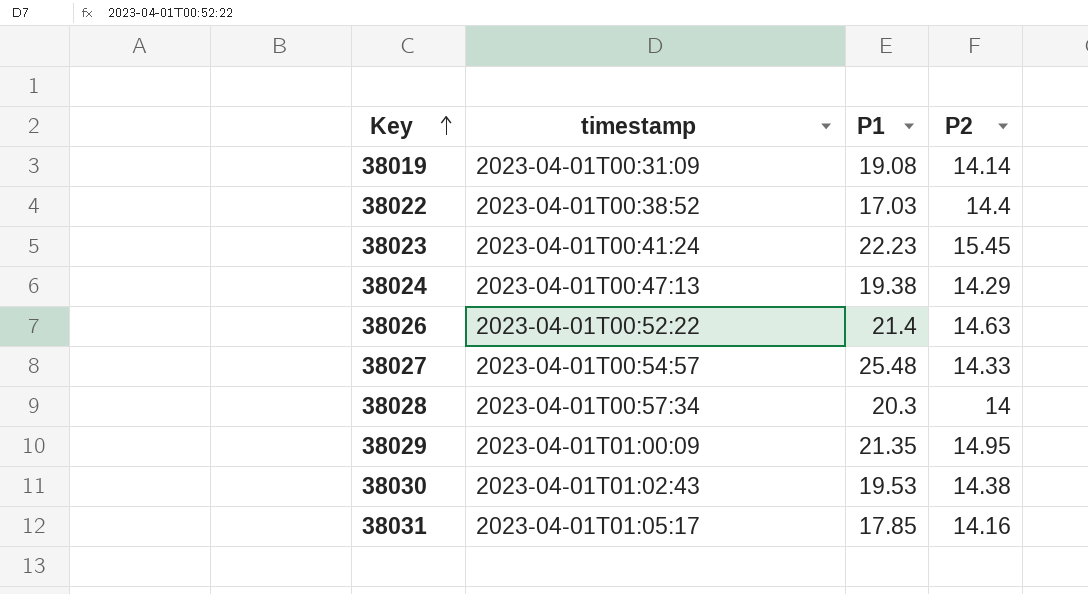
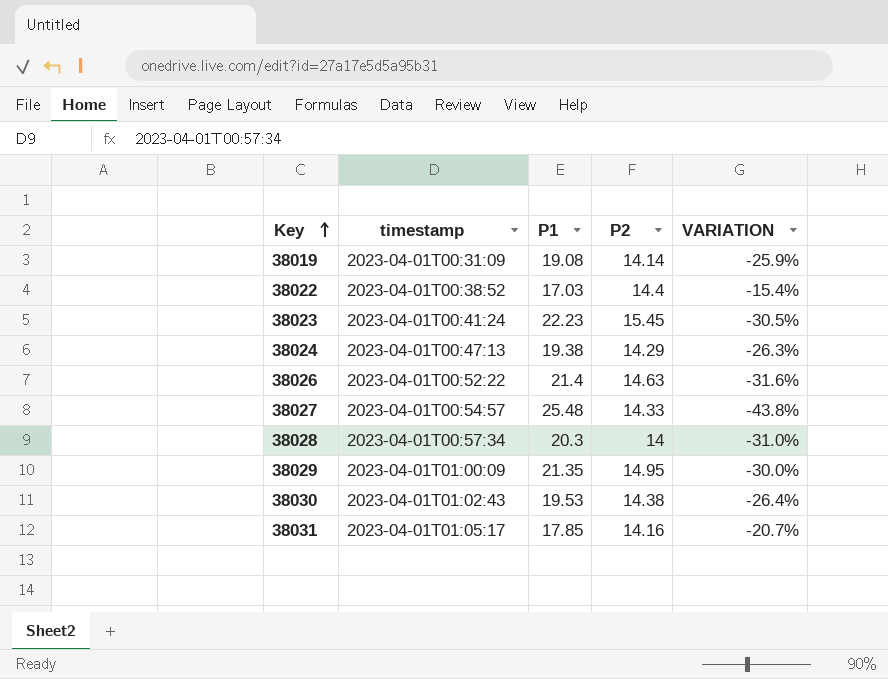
column VARIATION | formula: none -> ([P2] - [P1]) / [P1]

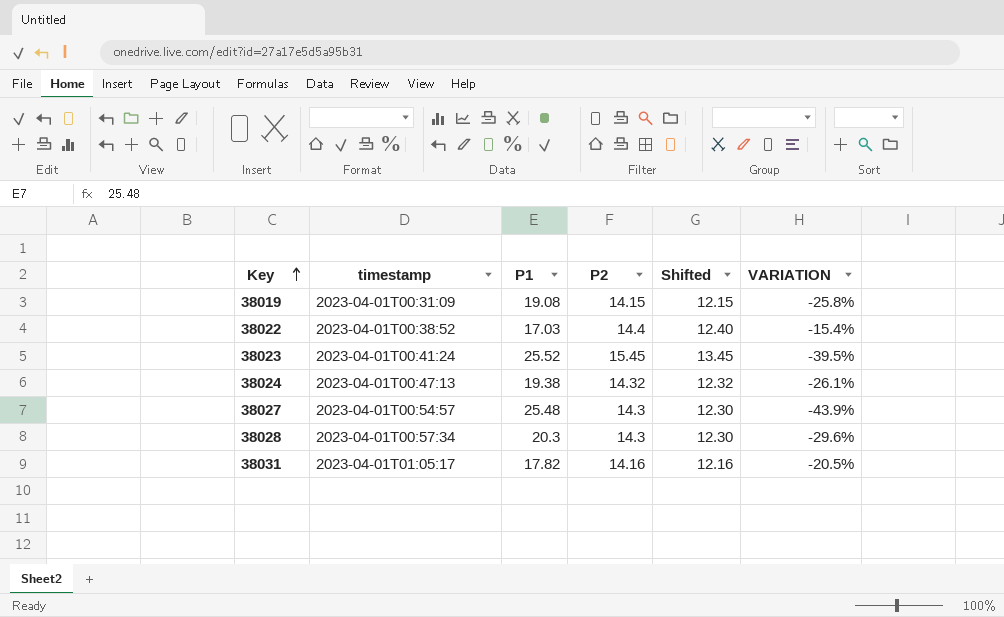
column Shifted | formula: none -> [P2] - 2
row 38026: 2023-04-01T00:52:22 | 21.4 | 14.63 | -31.6% -> none
row 38029: 2023-04-01T01:00:09 | 21.35 | 14.95 | -30.0% -> none
row 38030: 2023-04-01T01:02:43 | 19.53 | 14.38 | -26.4% -> none
38019 | P2: 14.14 -> 14.15
38019 | VARIATION: -25.9% -> -25.8%
38023 | P1: 22.23 -> 25.52
38023 | VARIATION: -30.5% -> -39.5%
38024 | P2: 14.29 -> 14.32
38024 | VARIATION: -26.3% -> -26.1%
38027 | P2: 14.33 -> 14.3
38027 | VARIATION: -43.8% -> -43.9%
38028 | P2: 14 -> 14.3
38028 | VARIATION: -31.0% -> -29.6%
38031 | P1: 17.85 -> 17.82
38031 | VARIATION: -20.7% -> -20.5%

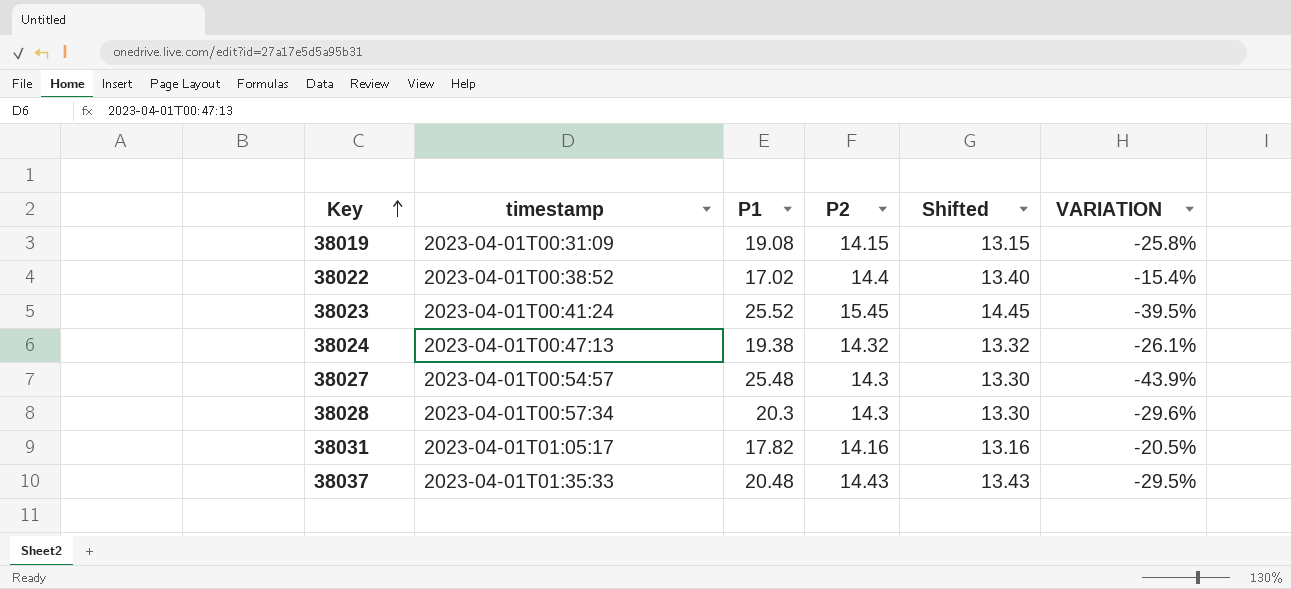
column Shifted | formula: [P2] - 2 -> [P2] - 1
38022 | P1: 17.03 -> 17.02
row 38037: none -> 2023-04-01T01:35:33 | 20.48 | 14.43 | 13.43 | -29.5%

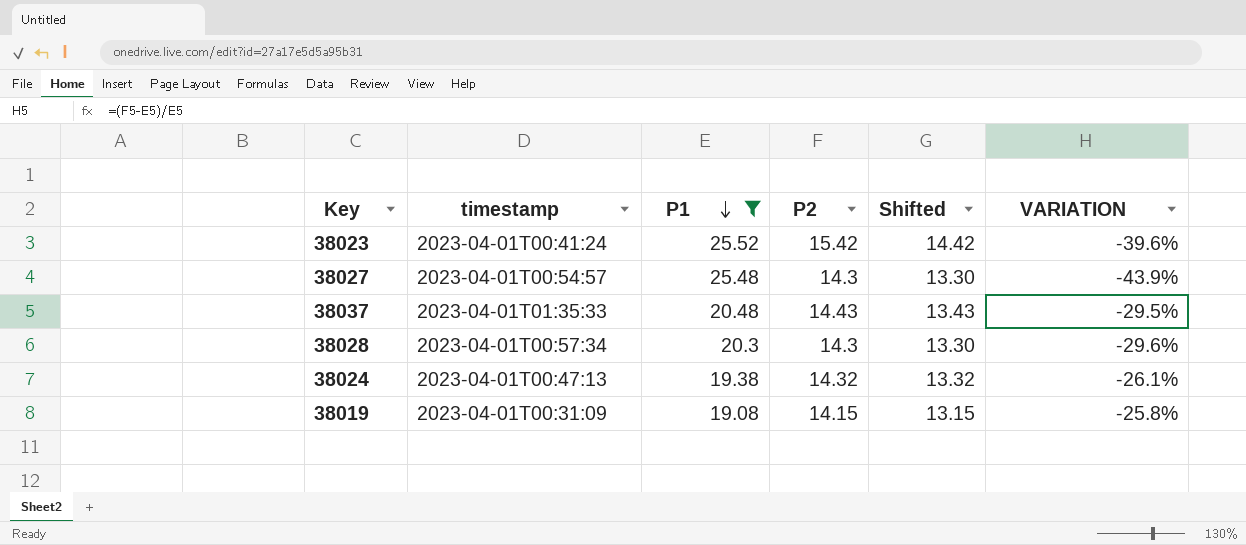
filter: none -> P1 >= 19.08
row order: Key ascending -> P1 descending
38023 | P2: 15.45 -> 15.42
38023 | Shifted: 14.45 -> 14.42
38023 | VARIATION: -39.5% -> -39.6%

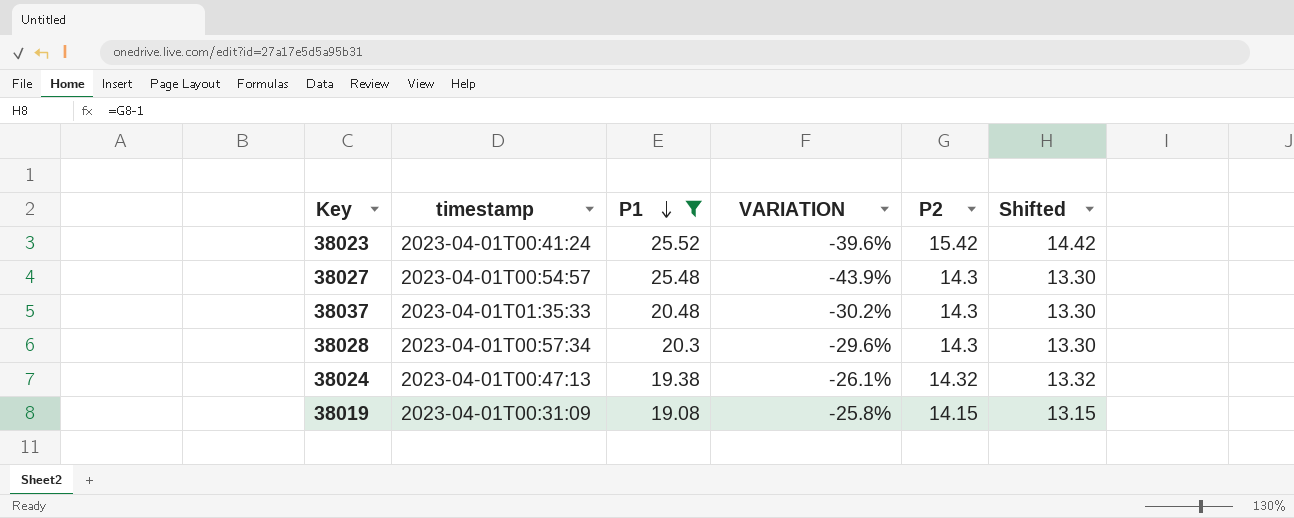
column VARIATION | position: 6 -> 4
38037 | VARIATION: -29.5% -> -30.2%
38037 | P2: 14.43 -> 14.3
38037 | Shifted: 13.43 -> 13.30

